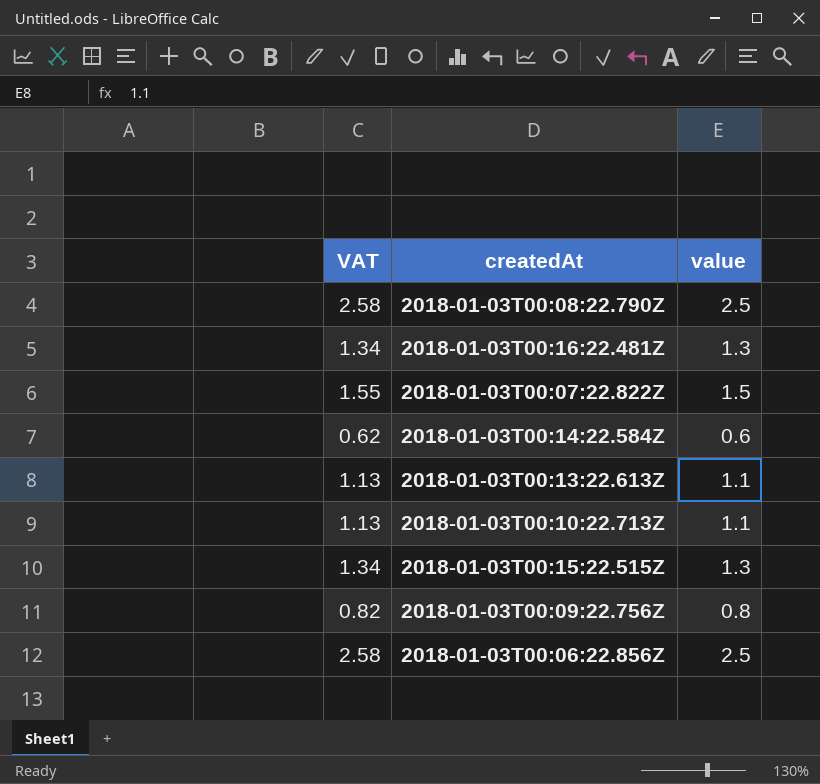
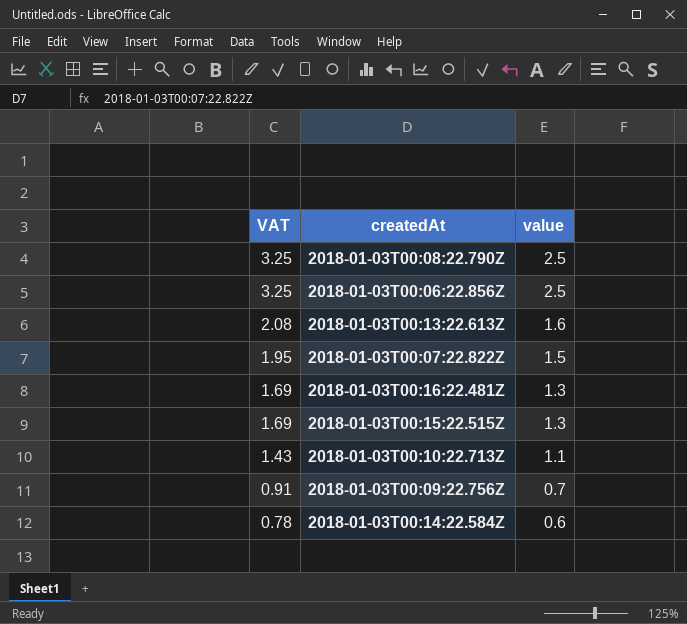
row order: none -> VAT descending
column VAT | formula: [value] * 1.03 -> [value] * 1.3
2018-01-03T00:13:22.613Z | value: 1.1 -> 1.6
2018-01-03T00:09:22.756Z | value: 0.8 -> 0.7

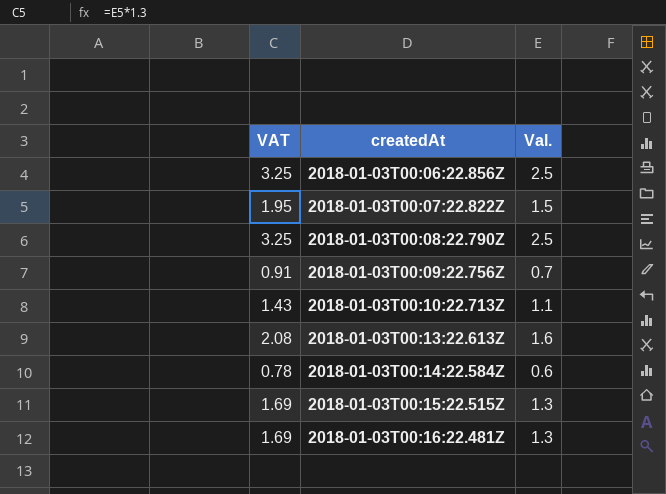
row order: VAT descending -> createdAt ascending
column name: value -> Val.

